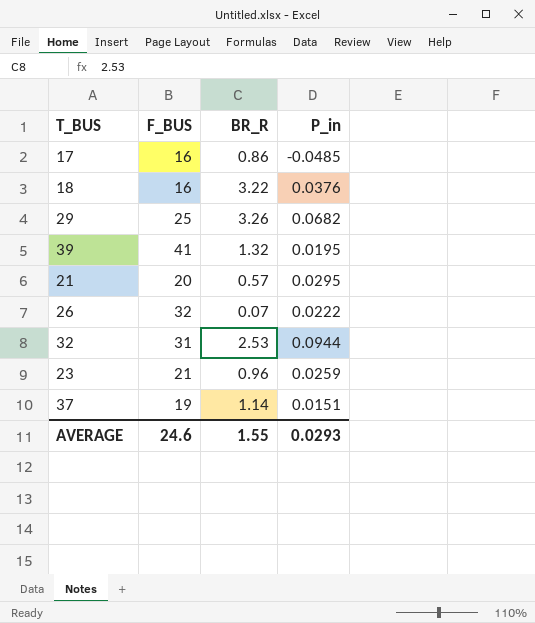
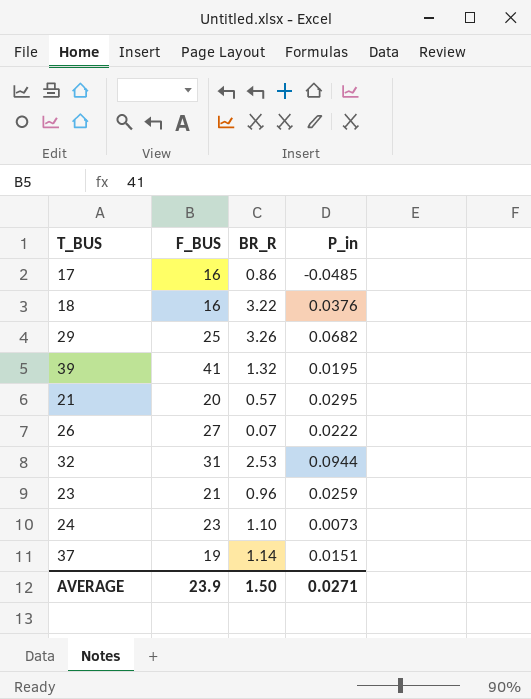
26 | F_BUS: 32 -> 27
row 24: none -> 23 | 1.10 | 0.0073
AVERAGE | F_BUS: 24.6 -> 23.9
AVERAGE | BR_R: 1.55 -> 1.50
AVERAGE | P_in: 0.0293 -> 0.0271

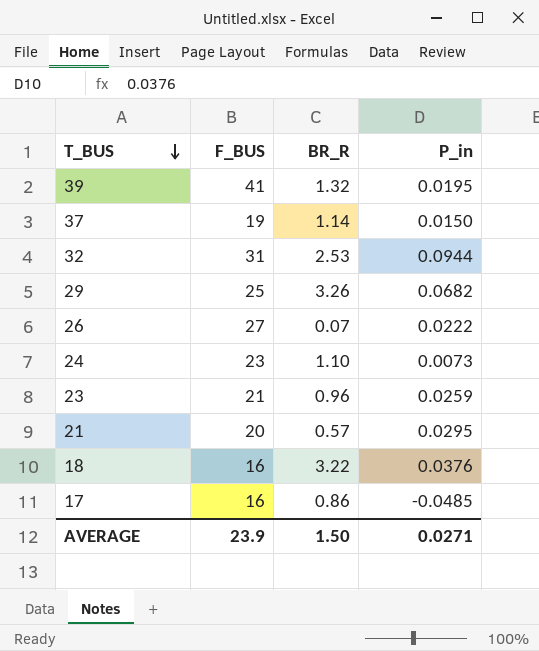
row order: none -> T_BUS descending
37 | P_in: 0.0151 -> 0.0150

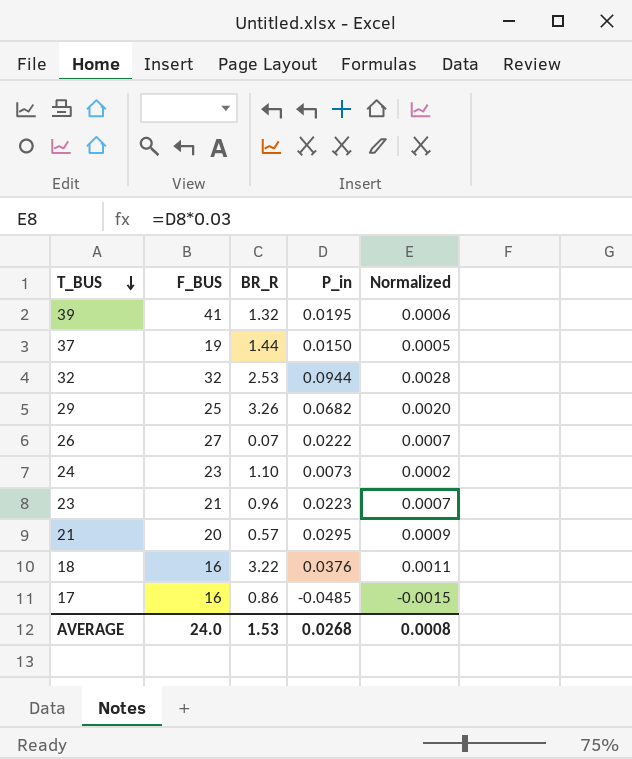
column Normalized | formula: none -> [P_in] * 0.03
37 | BR_R: 1.14 -> 1.44
32 | F_BUS: 31 -> 32
23 | P_in: 0.0259 -> 0.0223
AVERAGE | F_BUS: 23.9 -> 24.0
AVERAGE | BR_R: 1.50 -> 1.53
AVERAGE | P_in: 0.0271 -> 0.0268

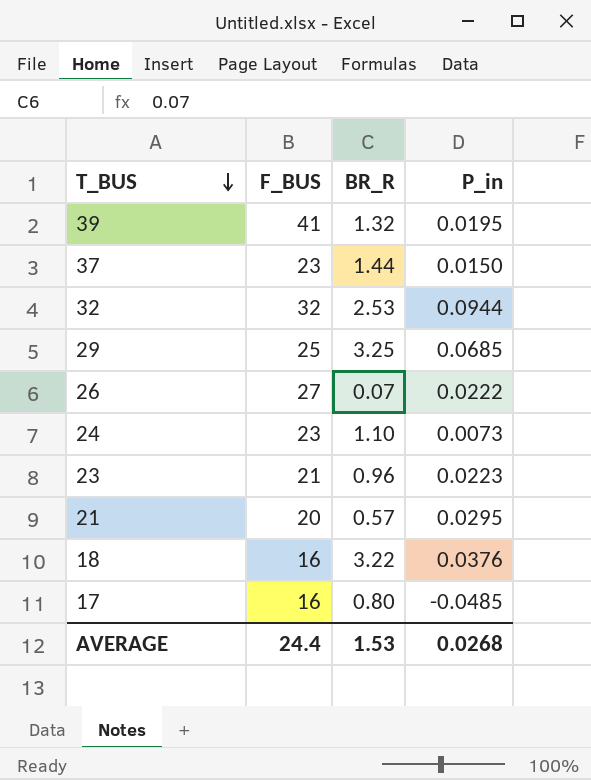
column Normalized | formula: [P_in] * 0.03 -> none
37 | F_BUS: 19 -> 23
29 | BR_R: 3.26 -> 3.25
29 | P_in: 0.0682 -> 0.0685
17 | BR_R: 0.86 -> 0.80
AVERAGE | F_BUS: 24.0 -> 24.4

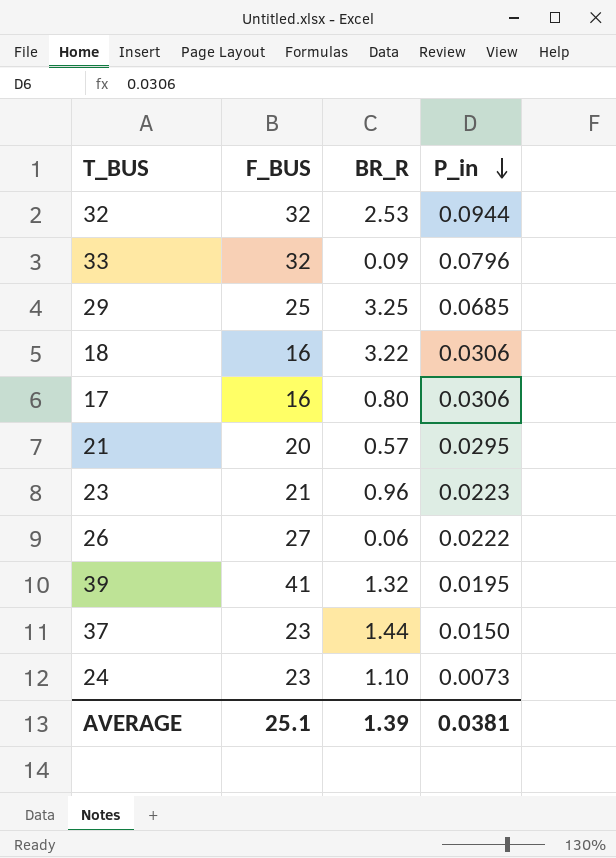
row order: T_BUS descending -> P_in descending
row 33: none -> 32 | 0.09 | 0.0796
18 | P_in: 0.0376 -> 0.0306
17 | P_in: -0.0485 -> 0.0306
26 | BR_R: 0.07 -> 0.06
AVERAGE | F_BUS: 24.4 -> 25.1
AVERAGE | BR_R: 1.53 -> 1.39
AVERAGE | P_in: 0.0268 -> 0.0381

